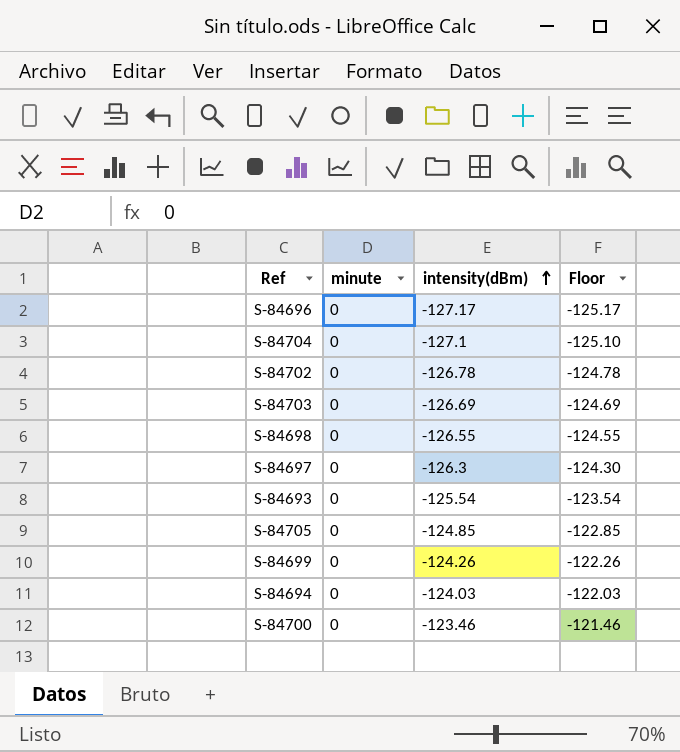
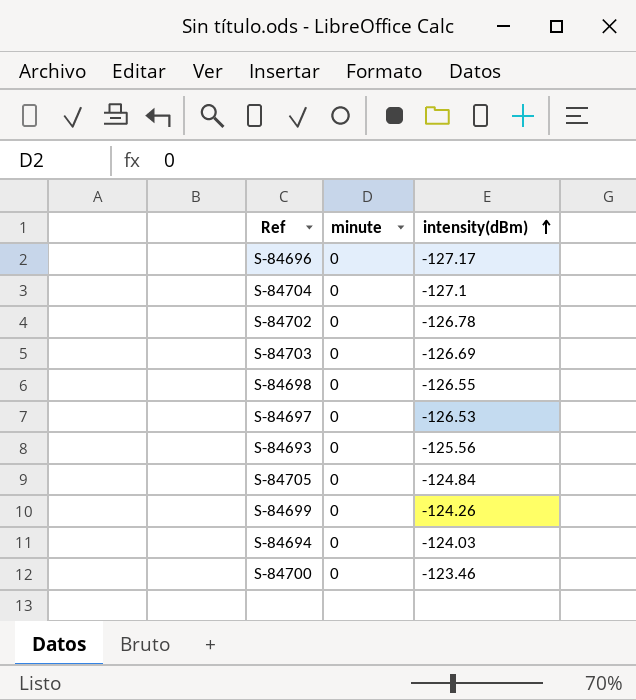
column Floor | formula: [intensity(dBm)] + 2 -> none
S-84697 | intensity(dBm): -126.3 -> -126.53
S-84693 | intensity(dBm): -125.54 -> -125.56
S-84705 | intensity(dBm): -124.85 -> -124.84

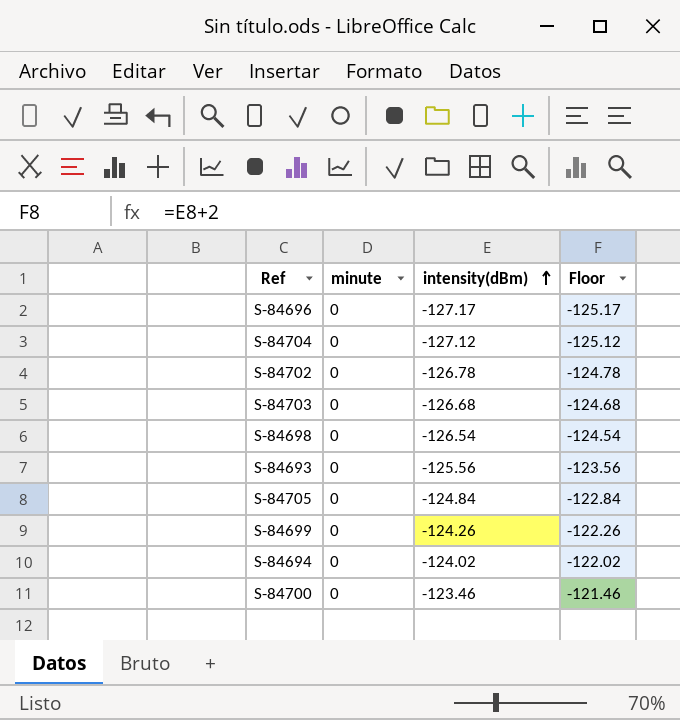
column Floor | formula: none -> [intensity(dBm)] + 2
row S-84697: 0 | -126.53 -> none
S-84704 | intensity(dBm): -127.1 -> -127.12
S-84703 | intensity(dBm): -126.69 -> -126.68
S-84698 | intensity(dBm): -126.55 -> -126.54
S-84694 | intensity(dBm): -124.03 -> -124.02

